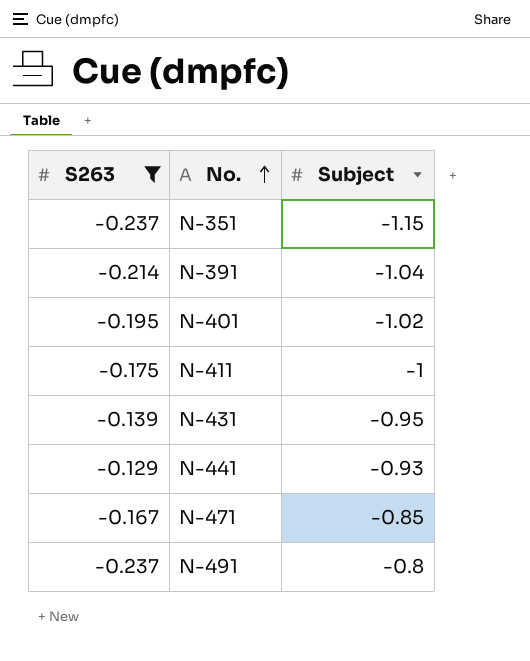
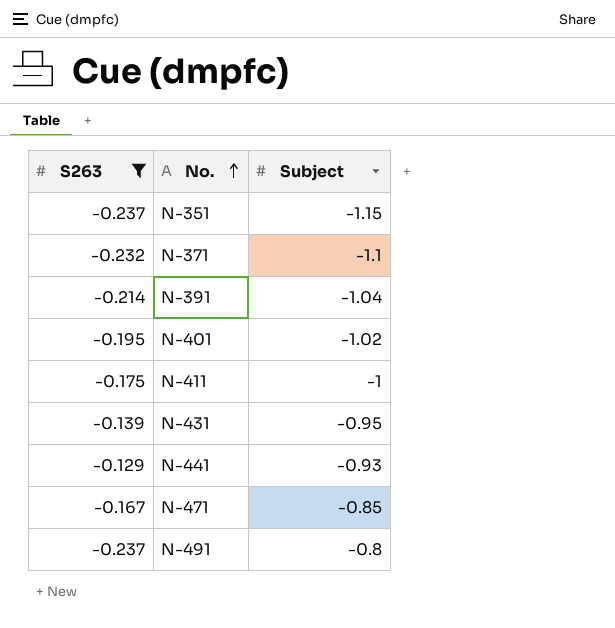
row N-371: none -> -0.232 | -1.1

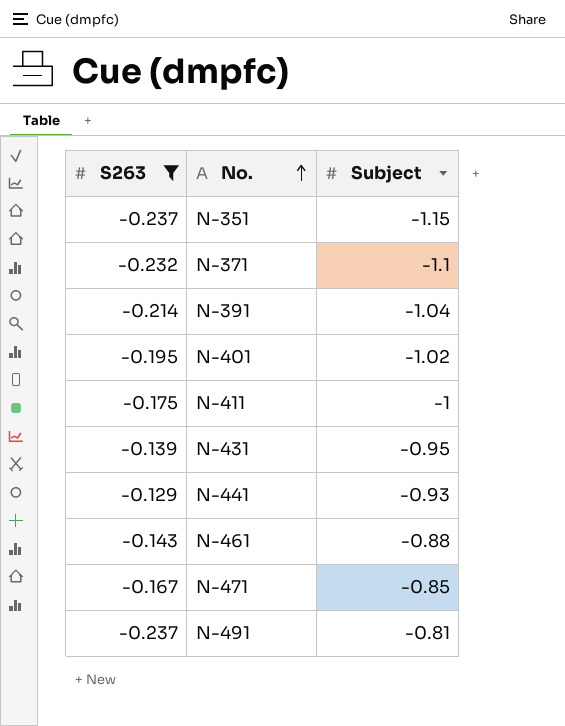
row N-461: none -> -0.143 | -0.88
N-491 | Subject: -0.8 -> -0.81

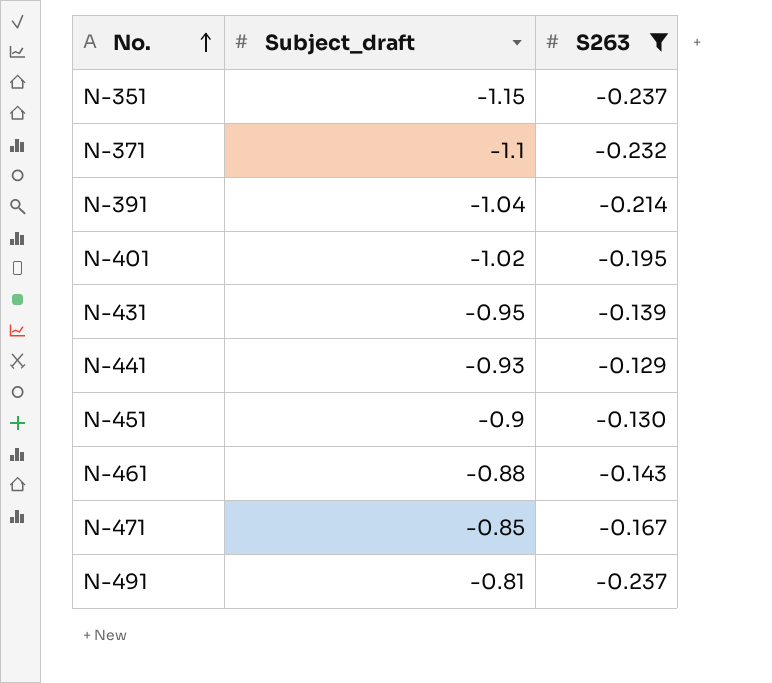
column name: Subject -> Subject_draft
column S263 | position: 1 -> 3
row N-411: -0.175 | -1 -> none
row N-451: none -> -0.9 | -0.130

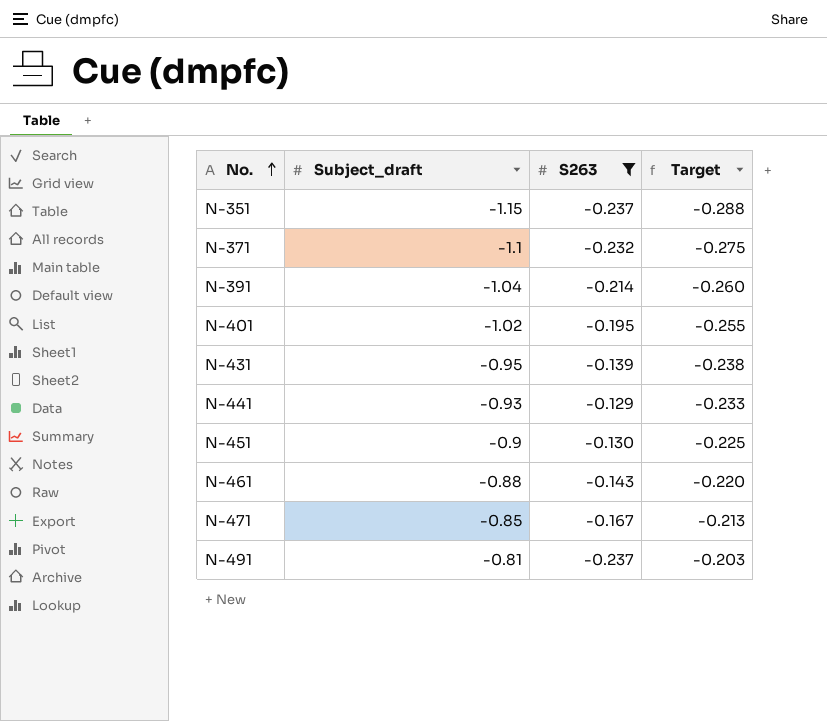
column Target | formula: none -> [Subject_draft] * 0.25

